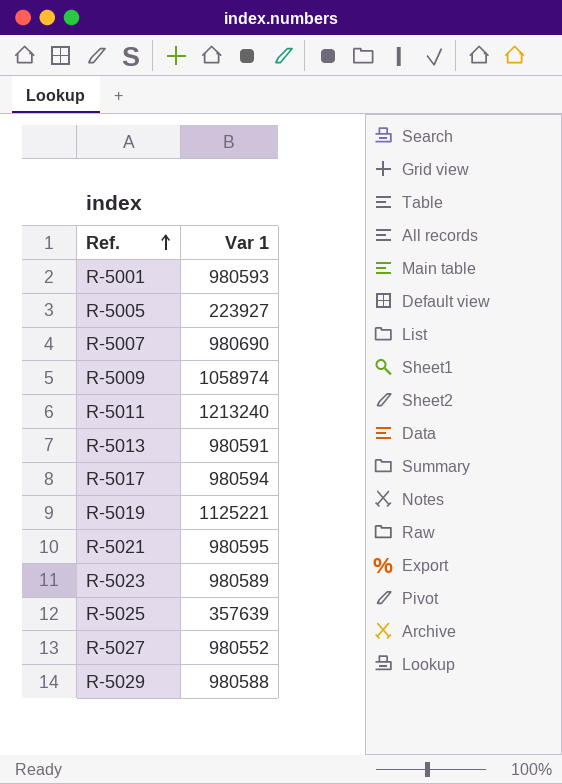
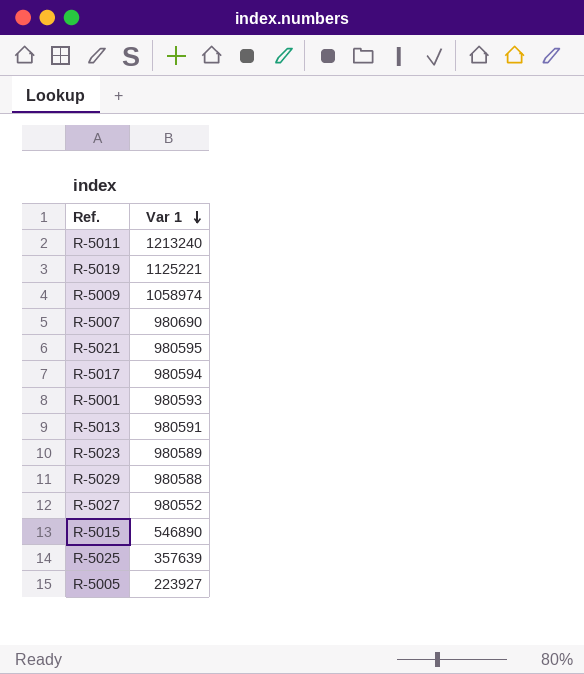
row order: Ref. ascending -> Var 1 descending
row R-5015: none -> 546890

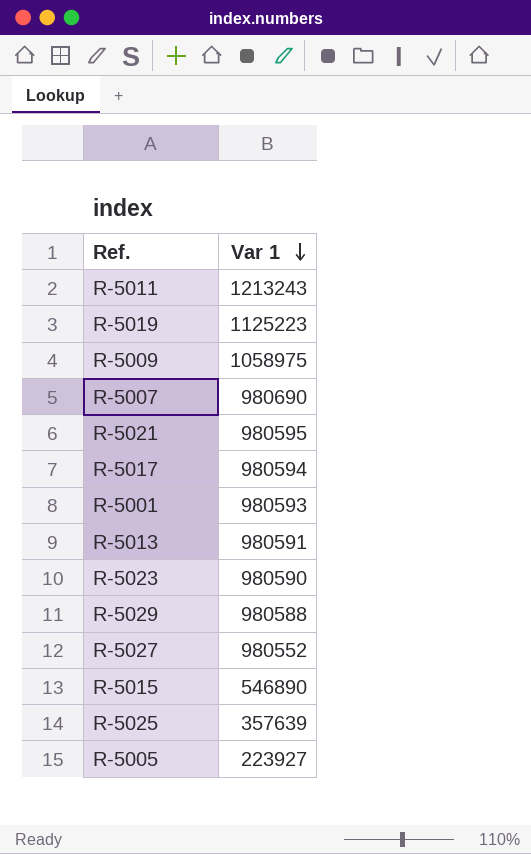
R-5011 | Var 1: 1213240 -> 1213243
R-5019 | Var 1: 1125221 -> 1125223
R-5009 | Var 1: 1058974 -> 1058975
R-5023 | Var 1: 980589 -> 980590

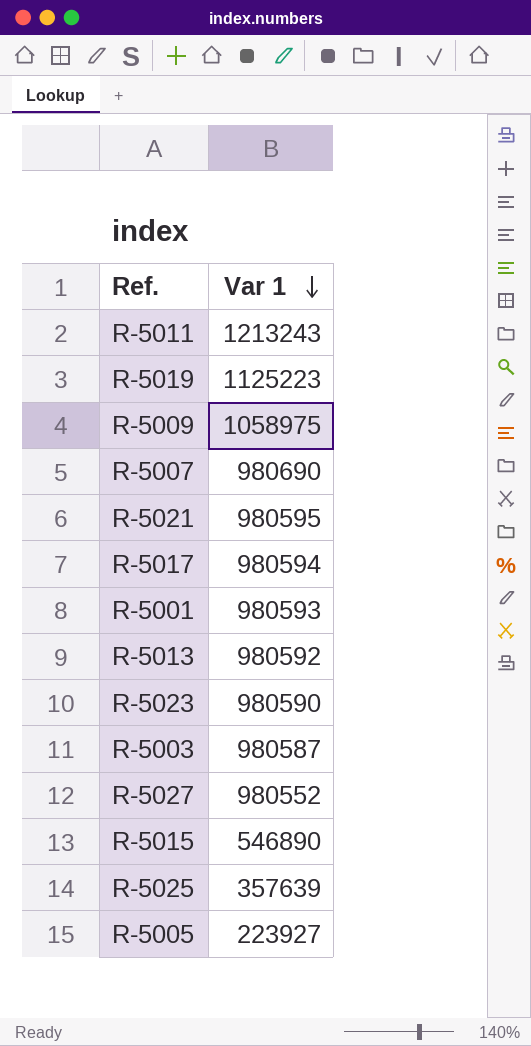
row R-5029: 980588 -> none
R-5013 | Var 1: 980591 -> 980592
row R-5003: none -> 980587

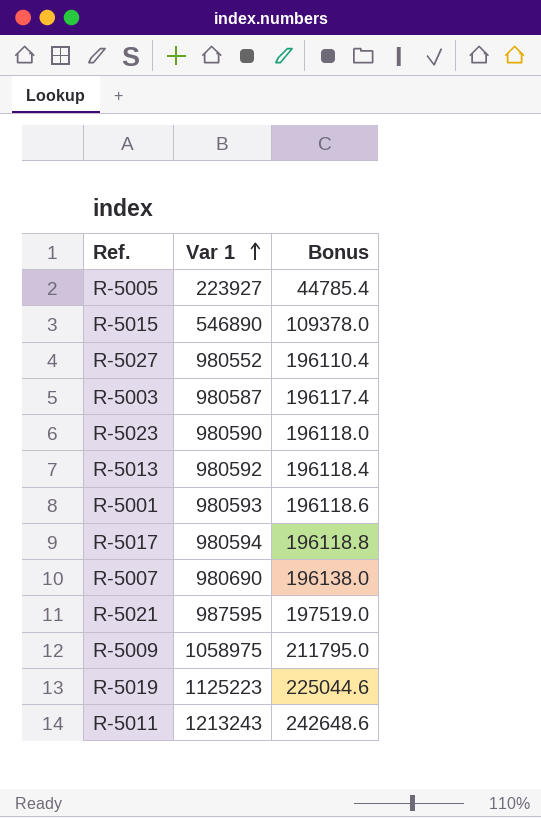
row order: Var 1 descending -> Var 1 ascending
column Bonus | formula: none -> [Var 1] * 0.2
row R-5025: 357639 -> none
R-5021 | Var 1: 980595 -> 987595

